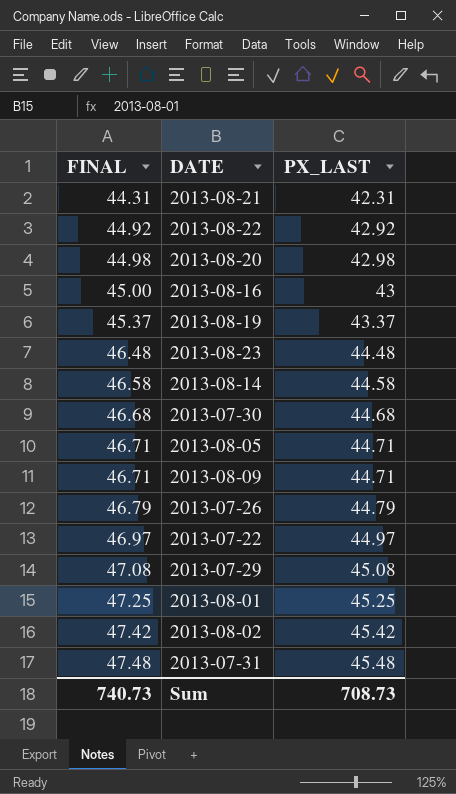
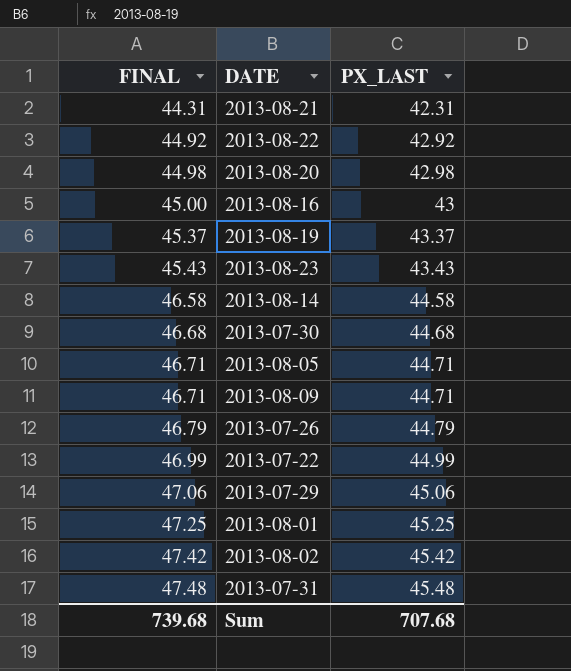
2013-08-23 | FINAL: 46.48 -> 45.43
2013-08-23 | PX_LAST: 44.48 -> 43.43
2013-07-22 | FINAL: 46.97 -> 46.99
2013-07-22 | PX_LAST: 44.97 -> 44.99
2013-07-29 | FINAL: 47.08 -> 47.06
2013-07-29 | PX_LAST: 45.08 -> 45.06
Sum | FINAL: 740.73 -> 739.68
Sum | PX_LAST: 708.73 -> 707.68

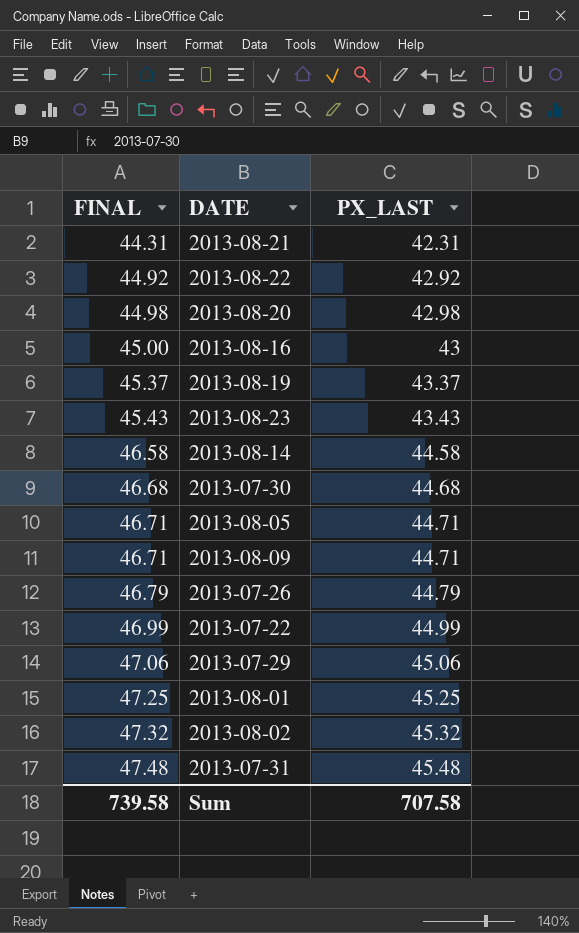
2013-08-02 | FINAL: 47.42 -> 47.32
2013-08-02 | PX_LAST: 45.42 -> 45.32
Sum | FINAL: 739.68 -> 739.58
Sum | PX_LAST: 707.68 -> 707.58

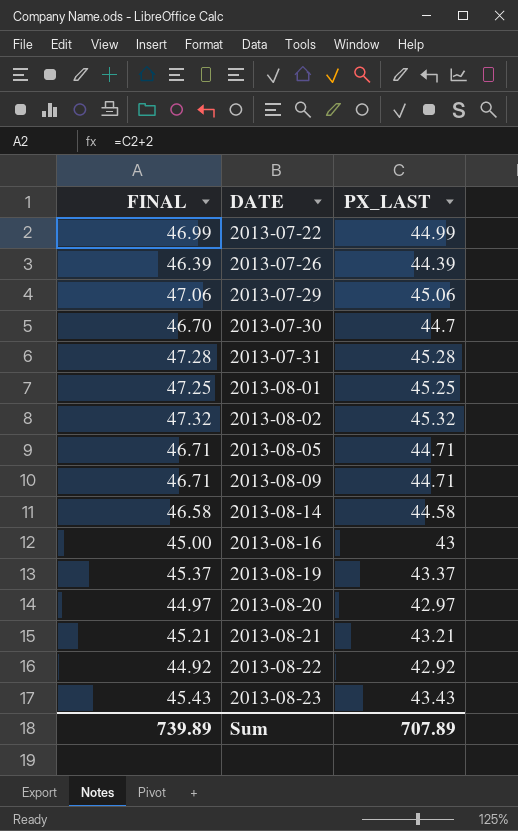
row order: FINAL ascending -> DATE ascending
2013-07-26 | FINAL: 46.79 -> 46.39
2013-07-26 | PX_LAST: 44.79 -> 44.39
2013-07-30 | FINAL: 46.68 -> 46.70
2013-07-30 | PX_LAST: 44.68 -> 44.7
2013-07-31 | FINAL: 47.48 -> 47.28
2013-07-31 | PX_LAST: 45.48 -> 45.28
2013-08-20 | FINAL: 44.98 -> 44.97
2013-08-20 | PX_LAST: 42.98 -> 42.97
2013-08-21 | FINAL: 44.31 -> 45.21
2013-08-21 | PX_LAST: 42.31 -> 43.21
Sum | FINAL: 739.58 -> 739.89
Sum | PX_LAST: 707.58 -> 707.89

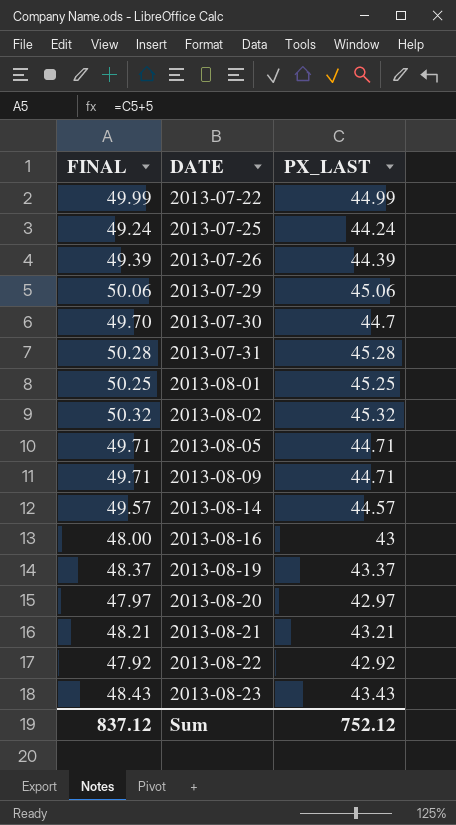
column FINAL | formula: [PX_LAST] + 2 -> [PX_LAST] + 5
row 2013-07-25: none -> 49.24 | 44.24
2013-08-14 | PX_LAST: 44.58 -> 44.57
Sum | FINAL: 739.89 -> 837.12
Sum | PX_LAST: 707.89 -> 752.12

